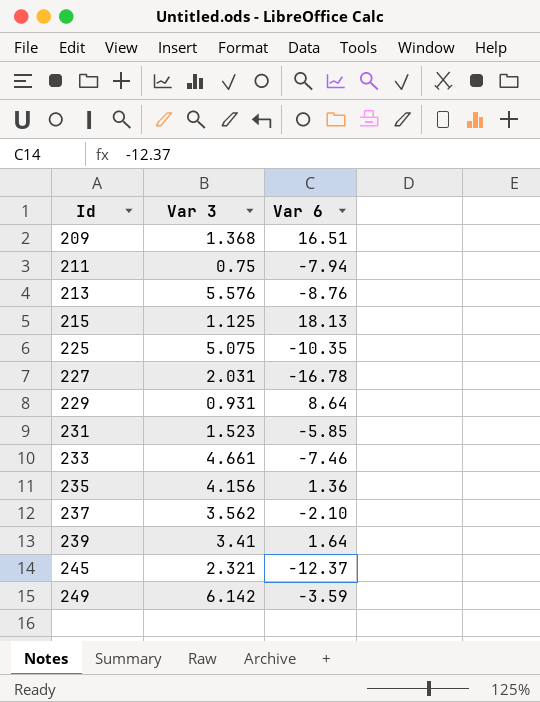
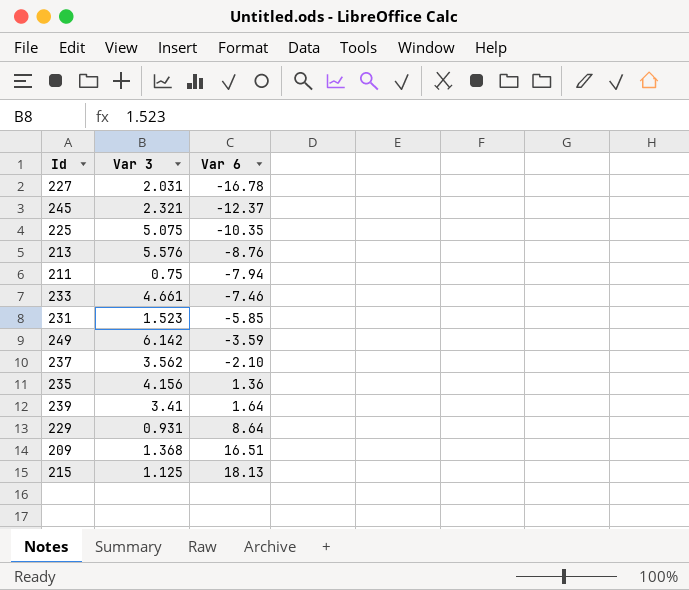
row order: Id ascending -> Var 6 ascending

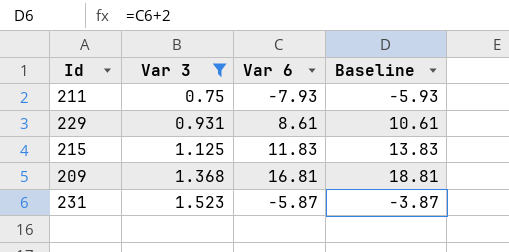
filter: none -> Var 3 <= 1.523
row order: Var 6 ascending -> Var 3 ascending
column Baseline | formula: none -> [Var 6] + 2
211 | Var 6: -7.94 -> -7.93
229 | Var 6: 8.64 -> 8.61
215 | Var 6: 18.13 -> 11.83
209 | Var 6: 16.51 -> 16.81
231 | Var 6: -5.85 -> -5.87

